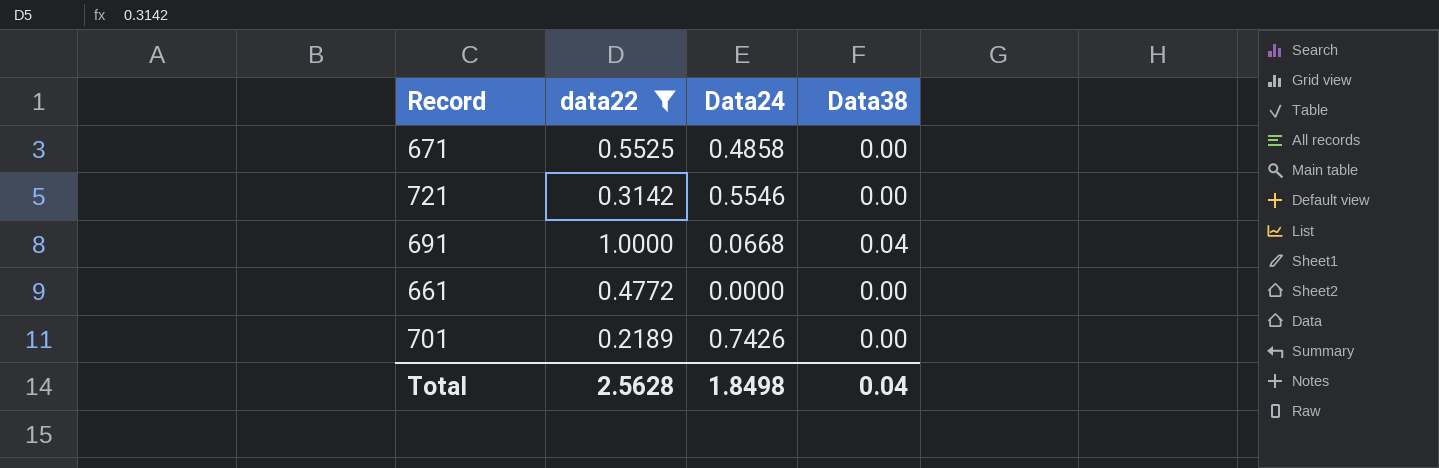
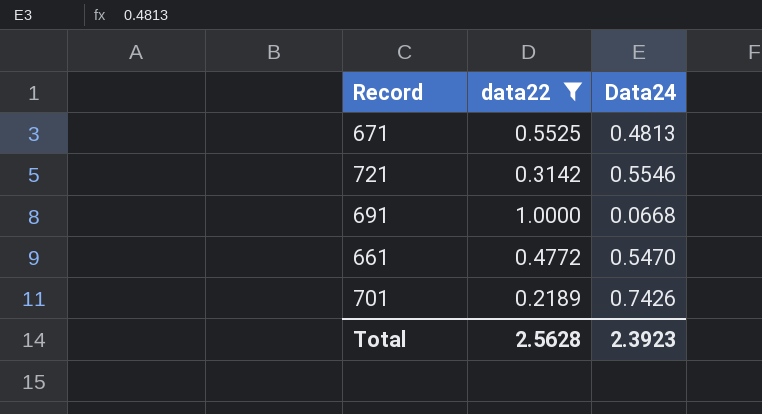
column Data38 | position: 4 -> none
671 | Data24: 0.4858 -> 0.4813
661 | Data24: 0.0000 -> 0.5470
Total | Data24: 1.8498 -> 2.3923

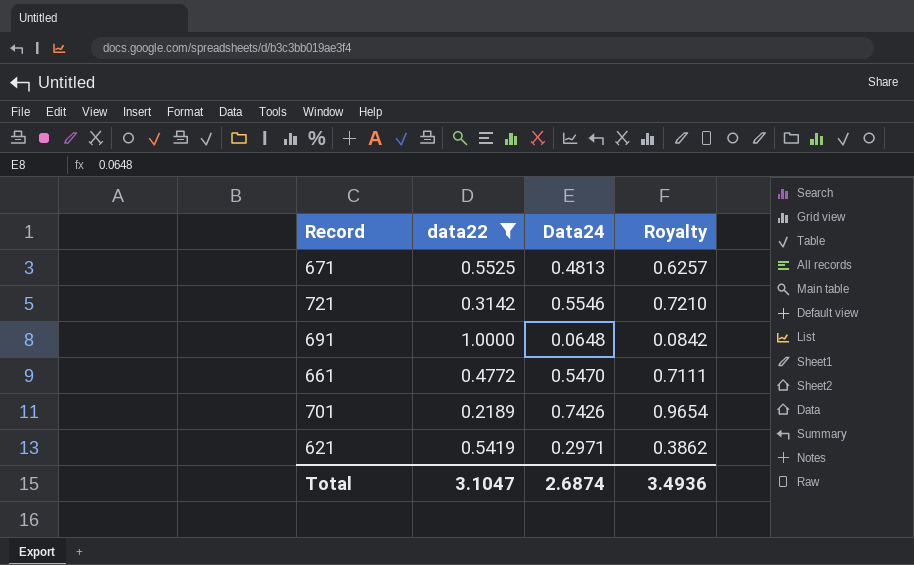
column Royalty | formula: none -> [Data24] * 1.3
691 | Data24: 0.0668 -> 0.0648
row 621: none -> 0.5419 | 0.2971 | 0.3862
Total | data22: 2.5628 -> 3.1047
Total | Data24: 2.3923 -> 2.6874

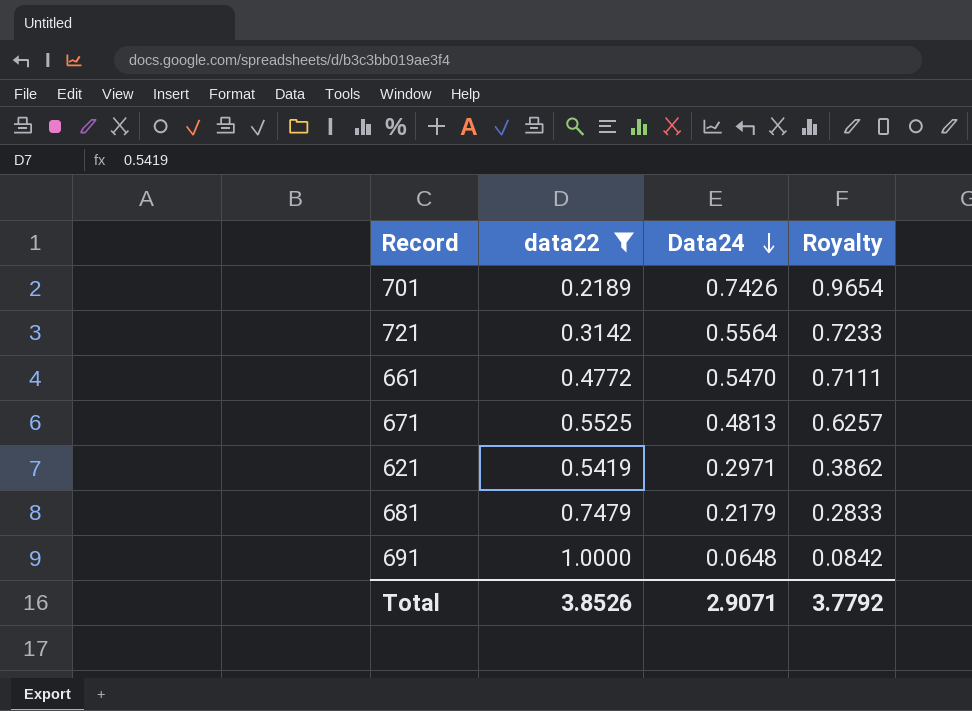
row order: none -> Data24 descending
721 | Data24: 0.5546 -> 0.5564
721 | Royalty: 0.7210 -> 0.7233
row 681: none -> 0.7479 | 0.2179 | 0.2833
Total | data22: 3.1047 -> 3.8526
Total | Data24: 2.6874 -> 2.9071
Total | Royalty: 3.4936 -> 3.7792

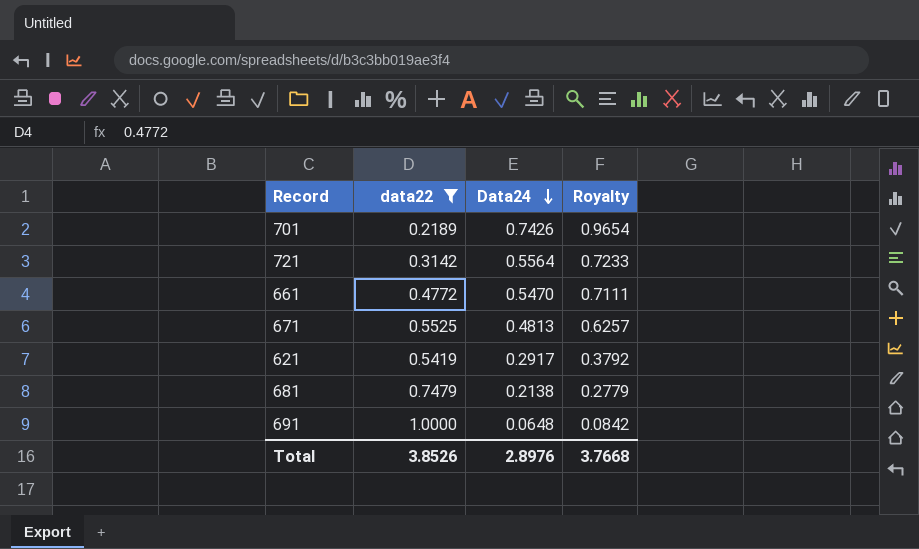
621 | Data24: 0.2971 -> 0.2917
621 | Royalty: 0.3862 -> 0.3792
681 | Data24: 0.2179 -> 0.2138
681 | Royalty: 0.2833 -> 0.2779
Total | Data24: 2.9071 -> 2.8976
Total | Royalty: 3.7792 -> 3.7668

